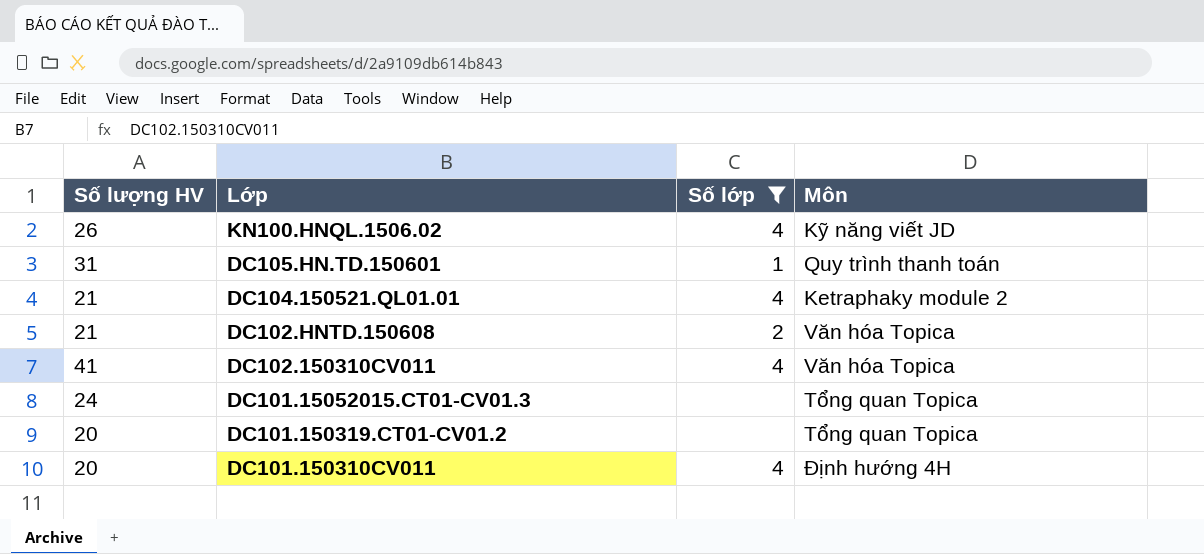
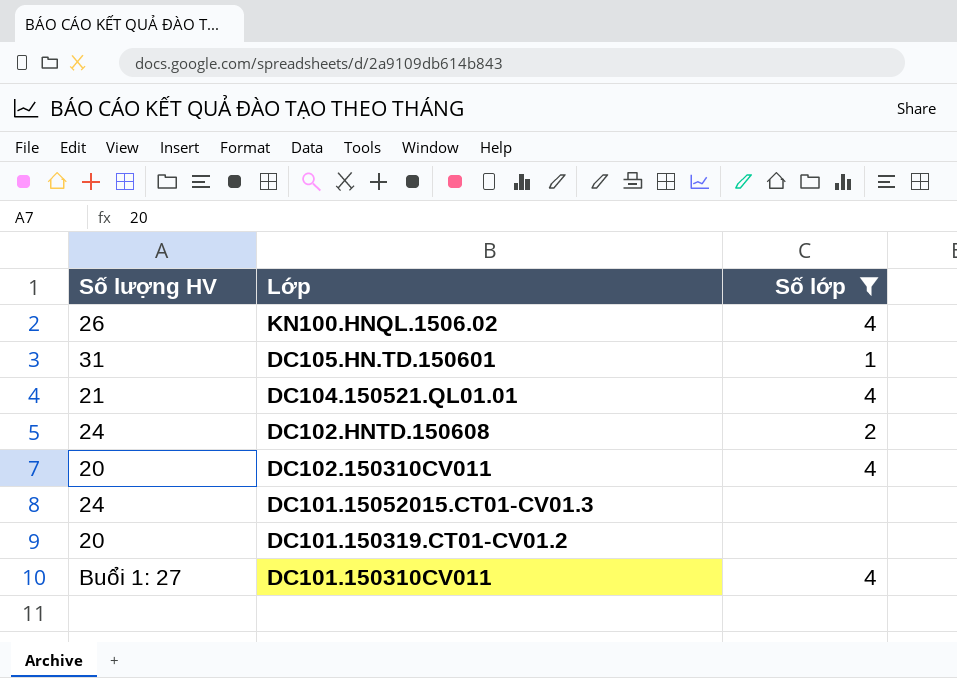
column Môn | position: 4 -> none
DC102.HNTD.150608 | Số lượng HV: 21 -> 24
DC102.150310CV011 | Số lượng HV: 41 -> 20
DC101.150310CV011 | Số lượng HV: 20 -> Buổi 1: 27

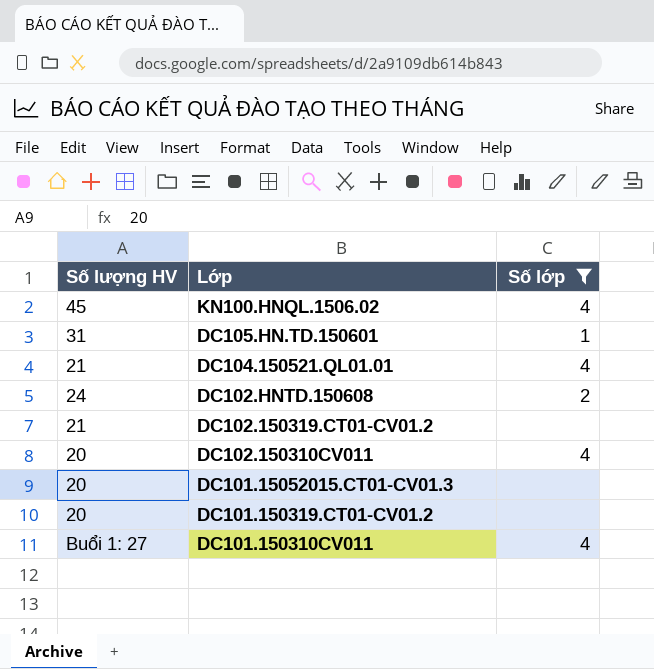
KN100.HNQL.1506.02 | Số lượng HV: 26 -> 45
row DC102.150319.CT01-CV01.2: none -> 21 | none
DC101.15052015.CT01-CV01.3 | Số lượng HV: 24 -> 20

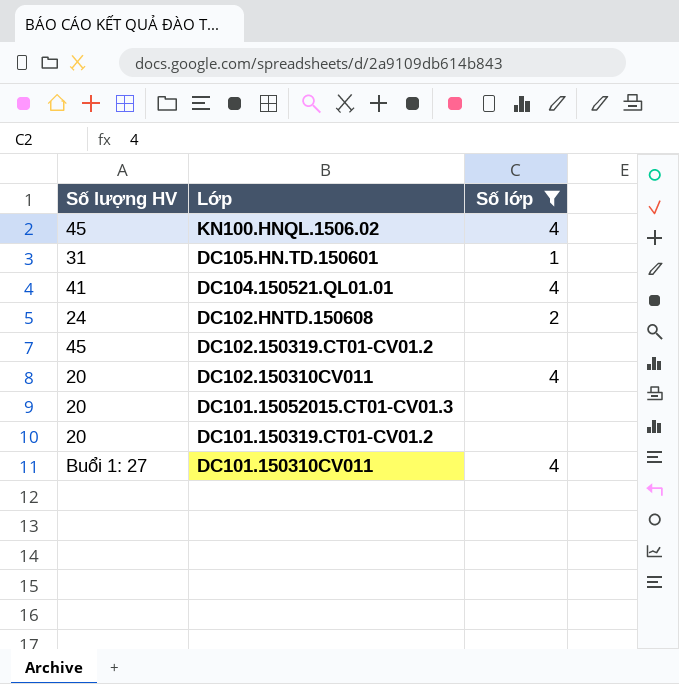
DC104.150521.QL01.01 | Số lượng HV: 21 -> 41
DC102.150319.CT01-CV01.2 | Số lượng HV: 21 -> 45

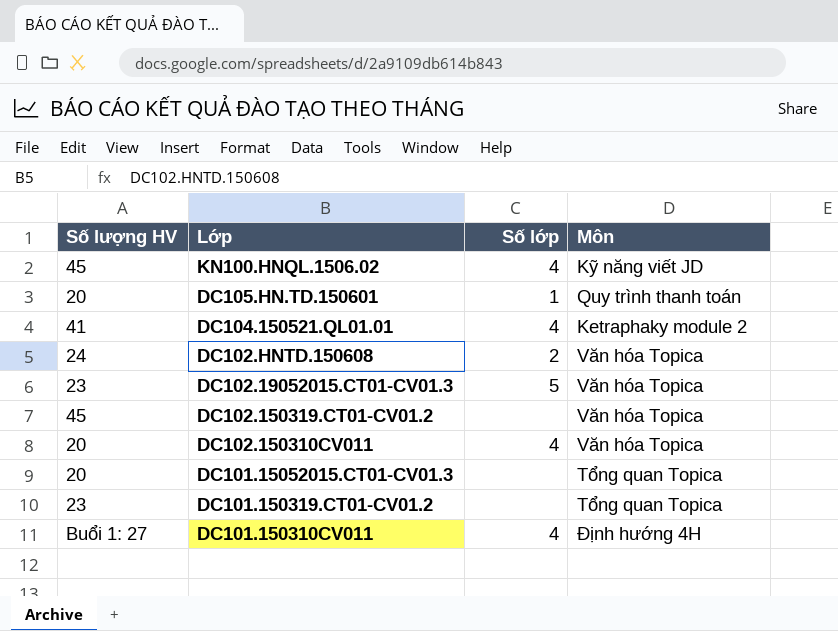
filter: Số lớp != 5 -> none
column Môn | position: none -> 4
DC105.HN.TD.150601 | Số lượng HV: 31 -> 20
DC101.150319.CT01-CV01.2 | Số lượng HV: 20 -> 23

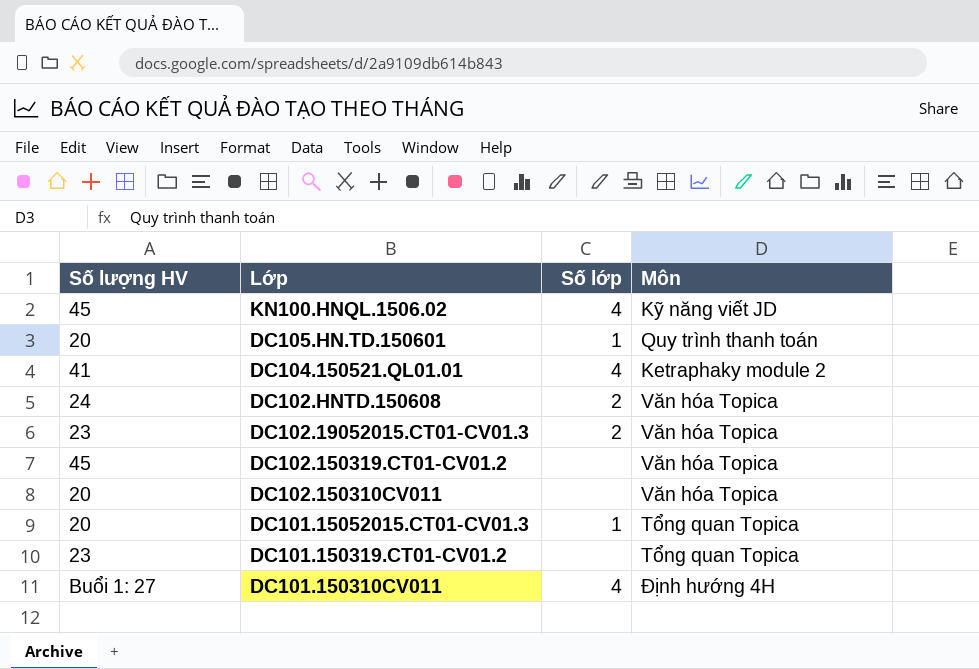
DC102.19052015.CT01-CV01.3 | Số lớp: 5 -> 2
DC102.150310CV011 | Số lớp: 4 -> none
DC101.15052015.CT01-CV01.3 | Số lớp: none -> 1

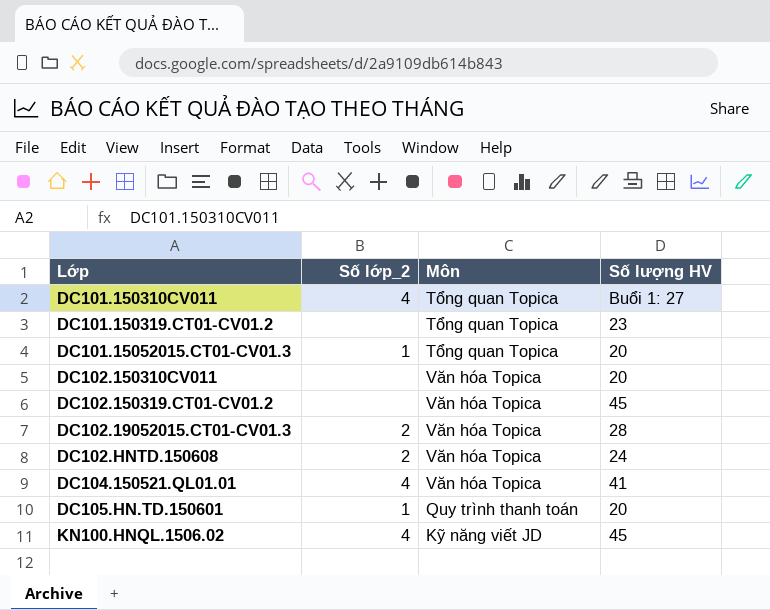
row order: Lớp descending -> Lớp ascending
column name: Số lớp -> Số lớp_2
column Số lượng HV | position: 1 -> 4
DC101.150310CV011 | Môn: Định hướng 4H -> Tổng quan Topica
DC102.19052015.CT01-CV01.3 | Số lượng HV: 23 -> 28
DC104.150521.QL01.01 | Môn: Ketraphaky module 2 -> Văn hóa Topica

